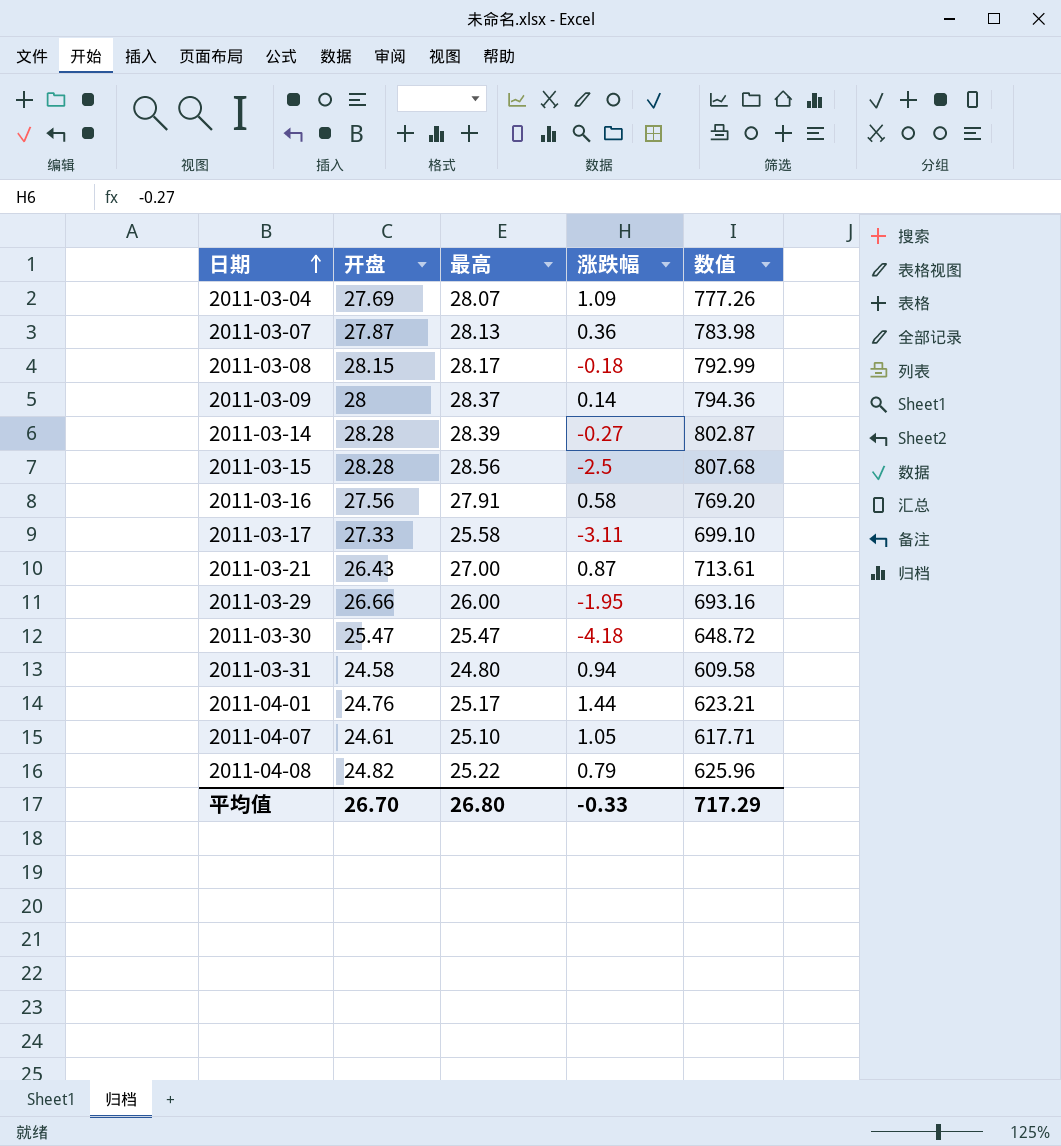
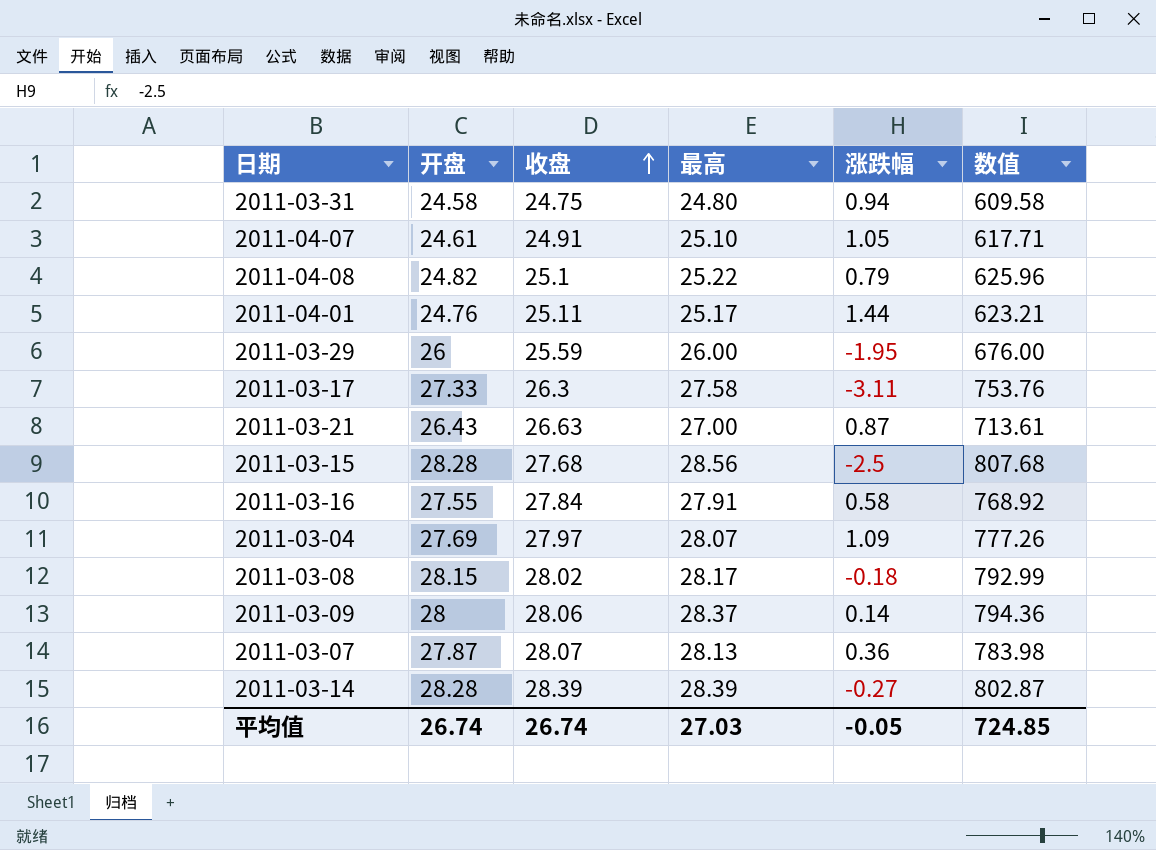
row order: 日期 ascending -> 收盘 ascending
column 收盘 | position: none -> 3
row 2011-03-30: 25.47 | 25.47 | -4.18 | 648.72 -> none
2011-03-29 | 开盘: 26.66 -> 26
2011-03-29 | 数值: 693.16 -> 676.00
2011-03-17 | 最高: 25.58 -> 27.58
2011-03-17 | 数值: 699.10 -> 753.76
2011-03-16 | 开盘: 27.56 -> 27.55
2011-03-16 | 数值: 769.20 -> 768.92
平均值 | 开盘: 26.70 -> 26.74
平均值 | 最高: 26.80 -> 27.03
平均值 | 涨跌幅: -0.33 -> -0.05
平均值 | 数值: 717.29 -> 724.85

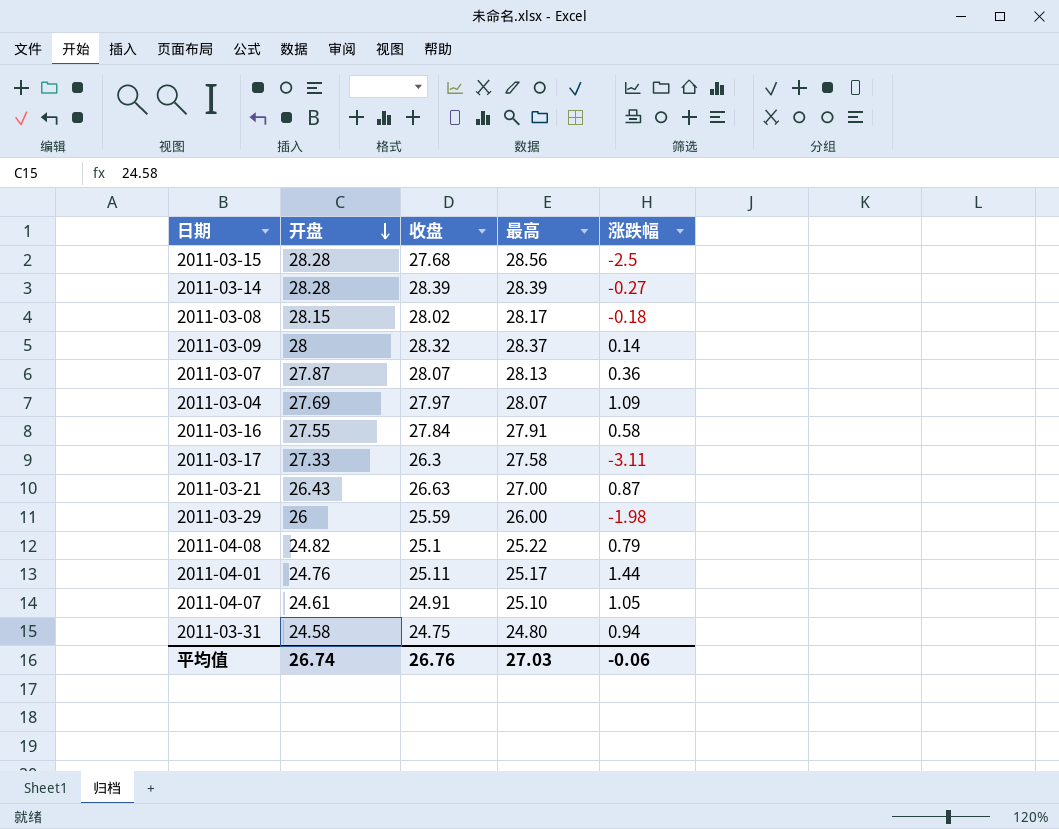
row order: 收盘 ascending -> 开盘 descending
column 数值 | formula: [开盘] * [最高] -> none
2011-03-09 | 收盘: 28.06 -> 28.32
2011-03-29 | 涨跌幅: -1.95 -> -1.98
平均值 | 收盘: 26.74 -> 26.76
平均值 | 涨跌幅: -0.05 -> -0.06

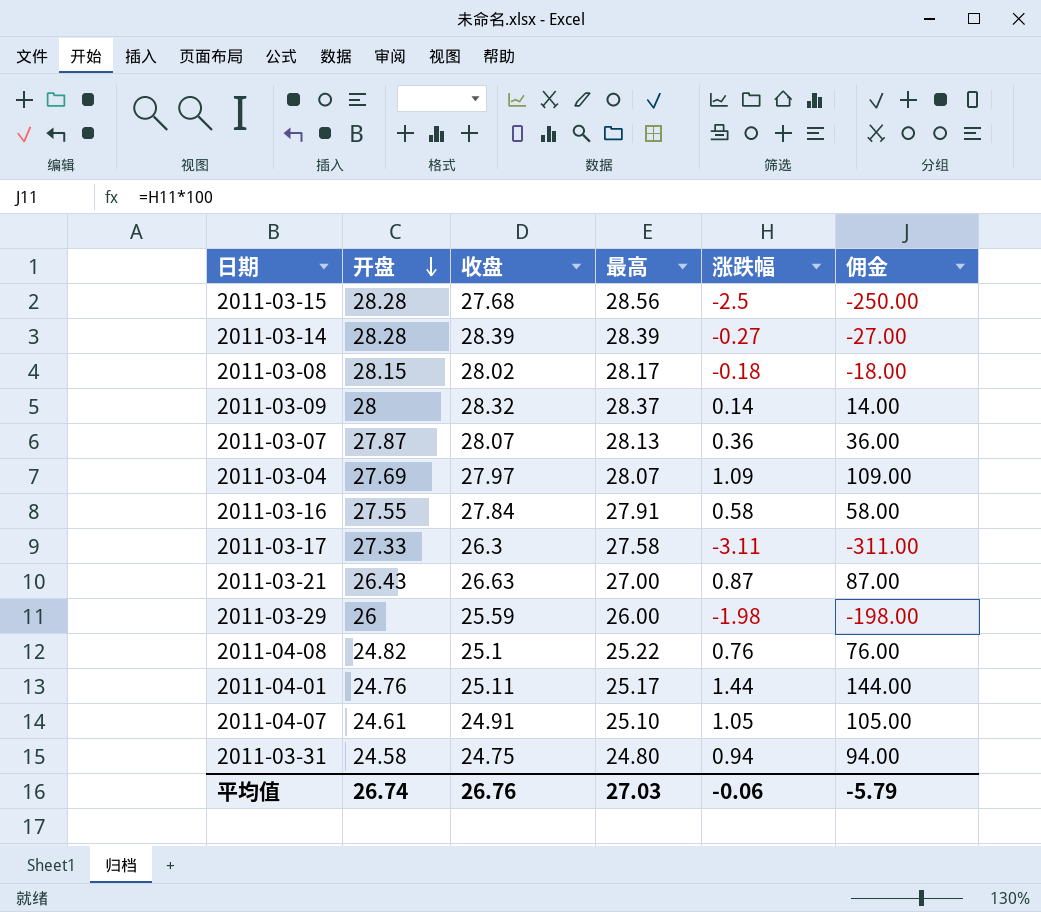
column 佣金 | formula: none -> [涨跌幅] * 100
2011-04-08 | 涨跌幅: 0.79 -> 0.76

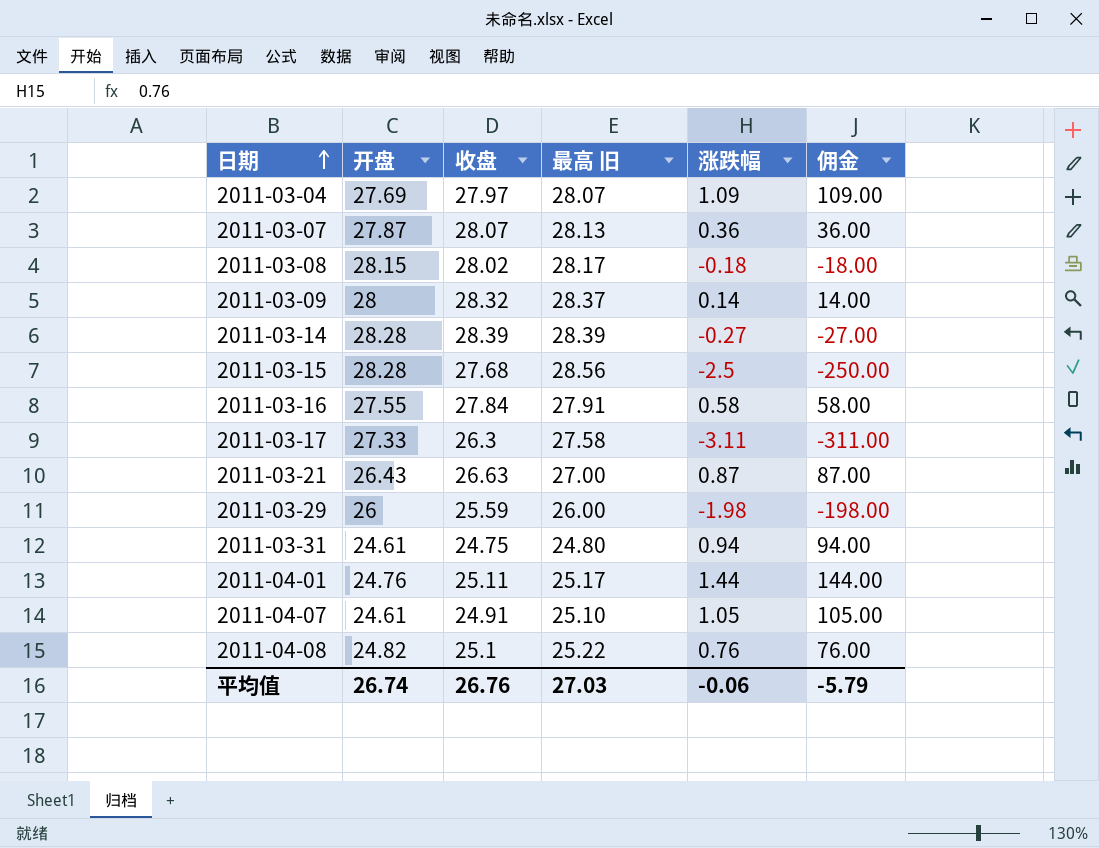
row order: 开盘 descending -> 日期 ascending
column name: 最高 -> 最高 旧
2011-03-31 | 开盘: 24.58 -> 24.61

